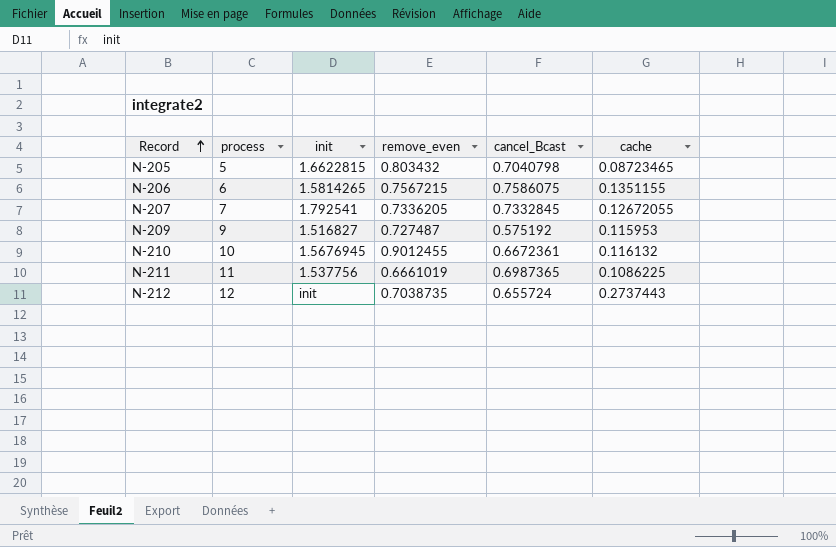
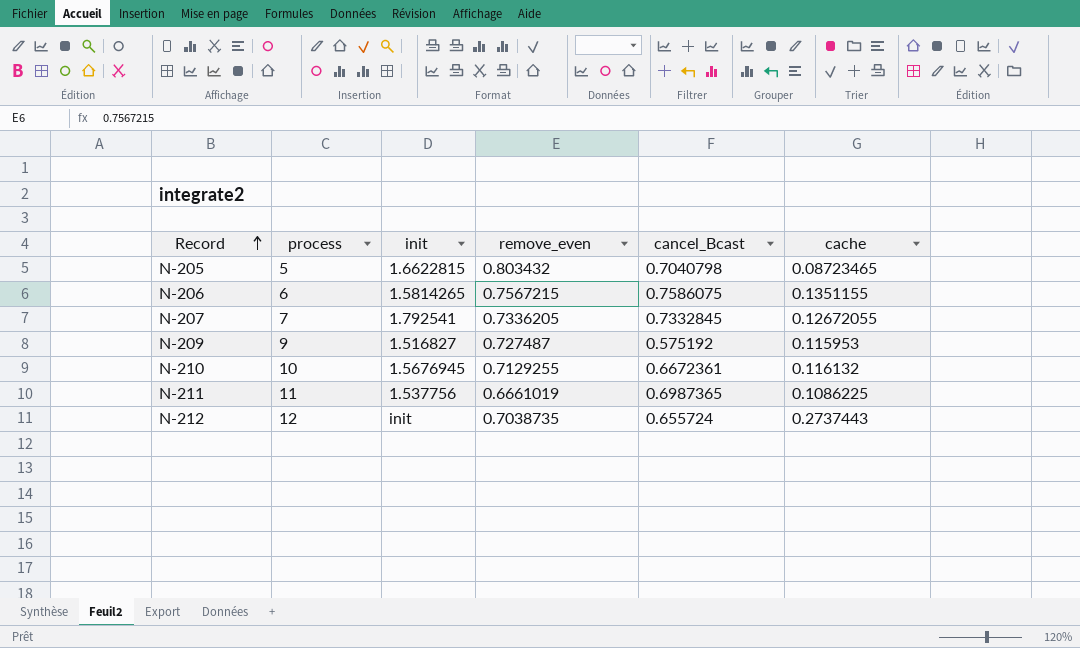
N-210 | remove_even: 0.9012455 -> 0.7129255

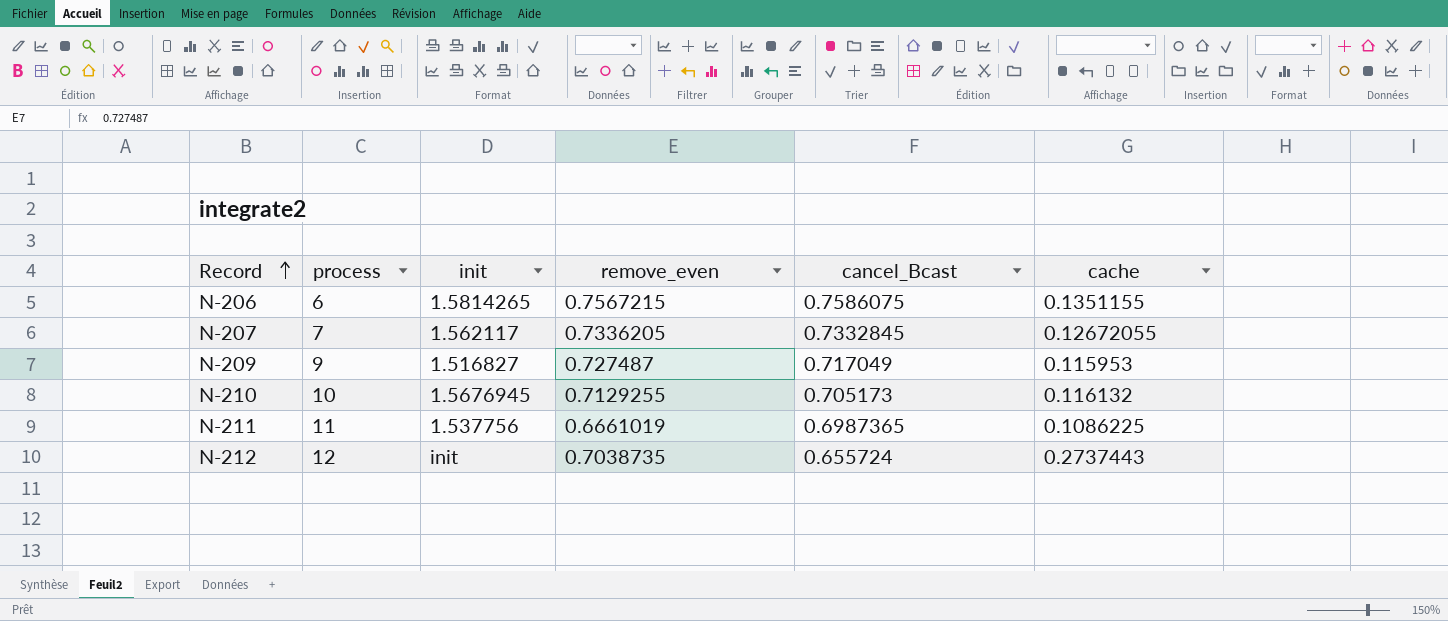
row N-205: 5 | 1.6622815 | 0.803432 | 0.7040798 | 0.08723465 -> none
N-207 | init: 1.792541 -> 1.562117
N-209 | cancel_Bcast: 0.575192 -> 0.717049
N-210 | cancel_Bcast: 0.6672361 -> 0.705173

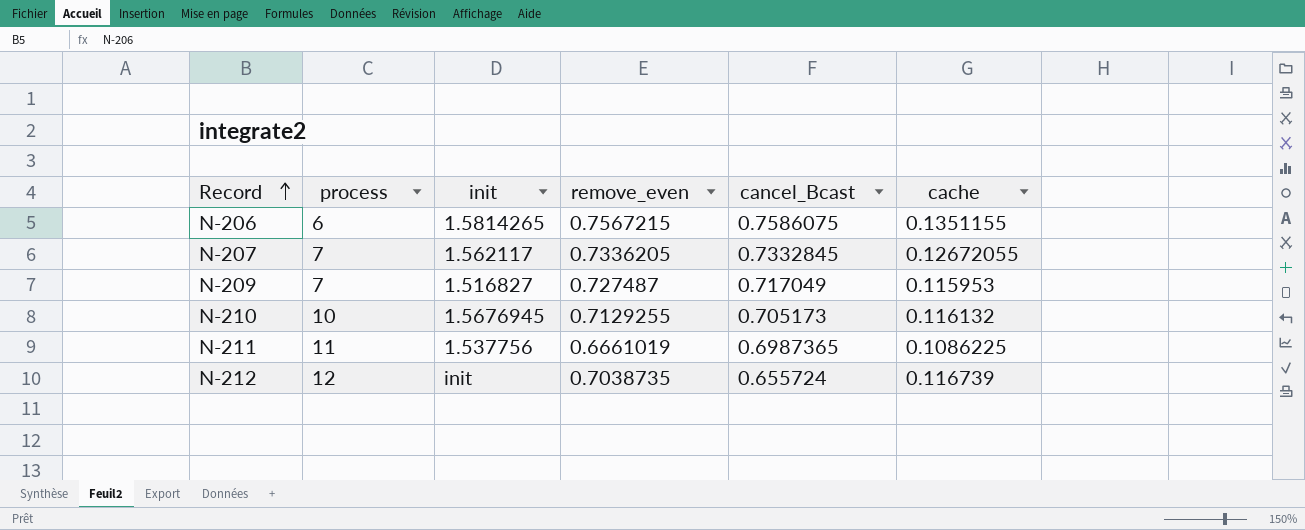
N-209 | process: 9 -> 7
N-212 | cache: 0.2737443 -> 0.116739

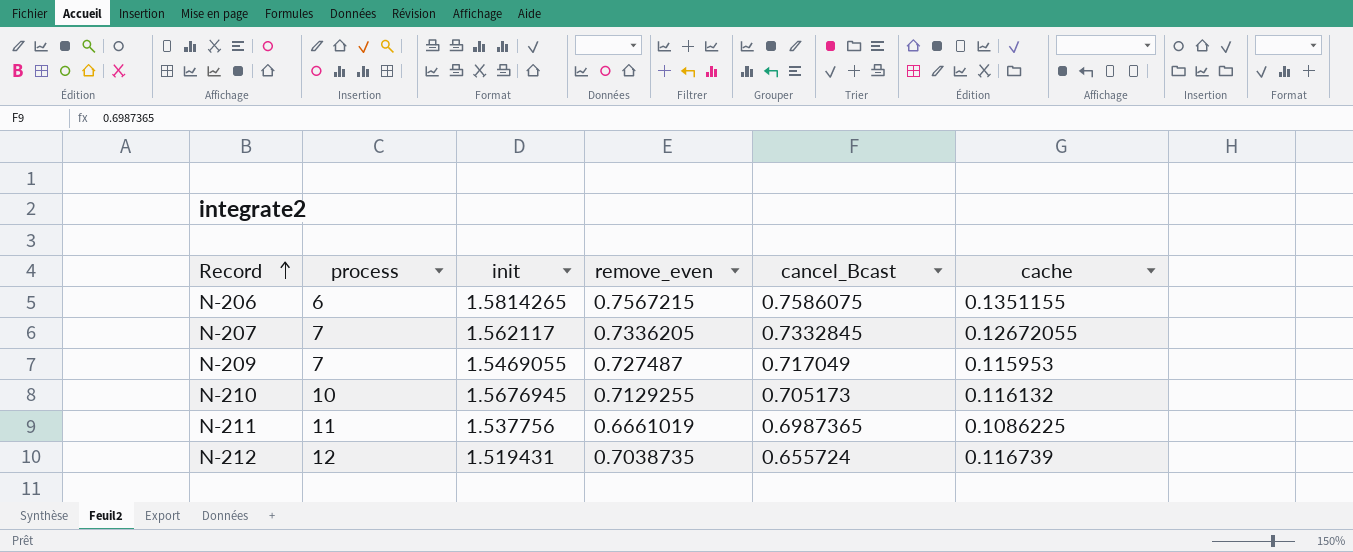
N-209 | init: 1.516827 -> 1.5469055
N-212 | init: init -> 1.519431

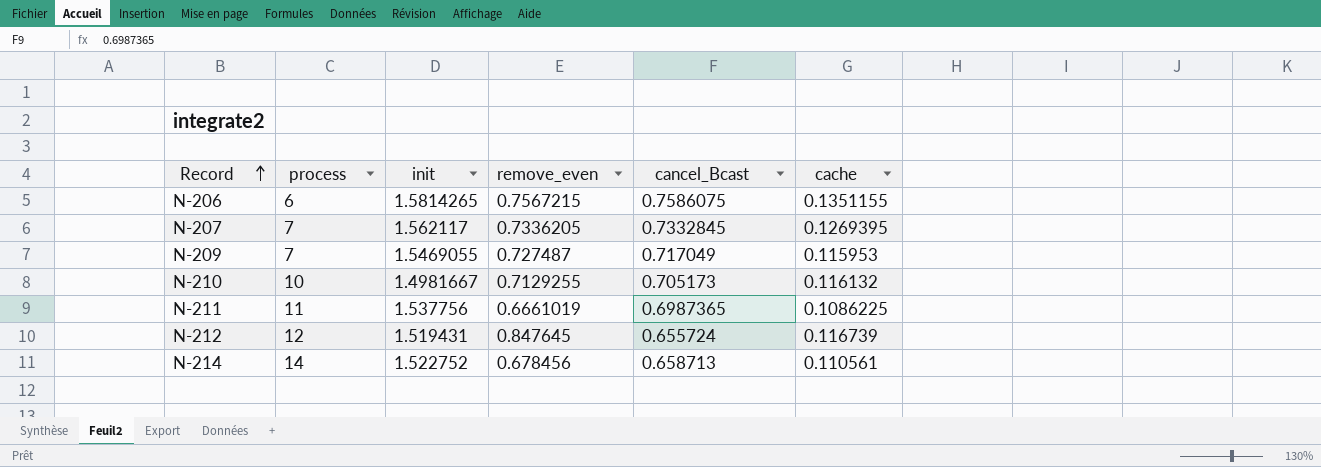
N-207 | cache: 0.12672055 -> 0.1269395
N-210 | init: 1.5676945 -> 1.4981667
N-212 | remove_even: 0.7038735 -> 0.847645
row N-214: none -> 14 | 1.522752 | 0.678456 | 0.658713 | 0.110561

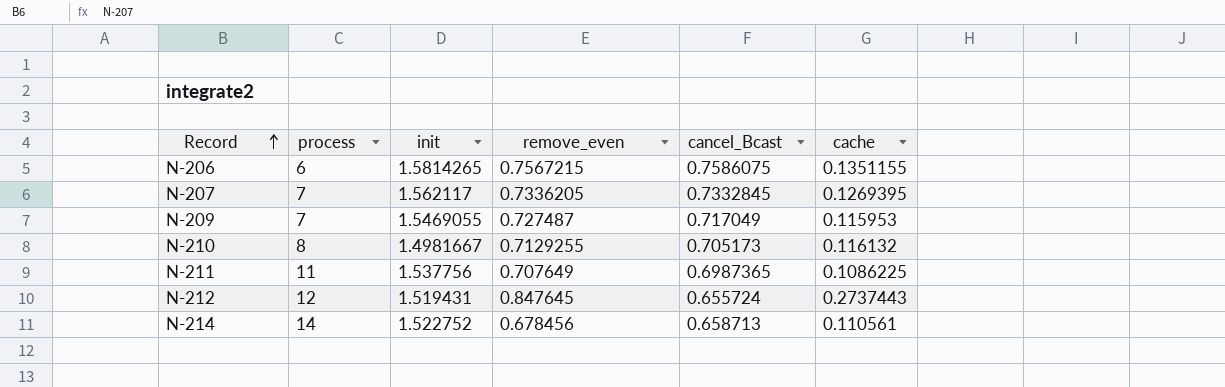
N-210 | process: 10 -> 8
N-211 | remove_even: 0.6661019 -> 0.707649
N-212 | cache: 0.116739 -> 0.2737443

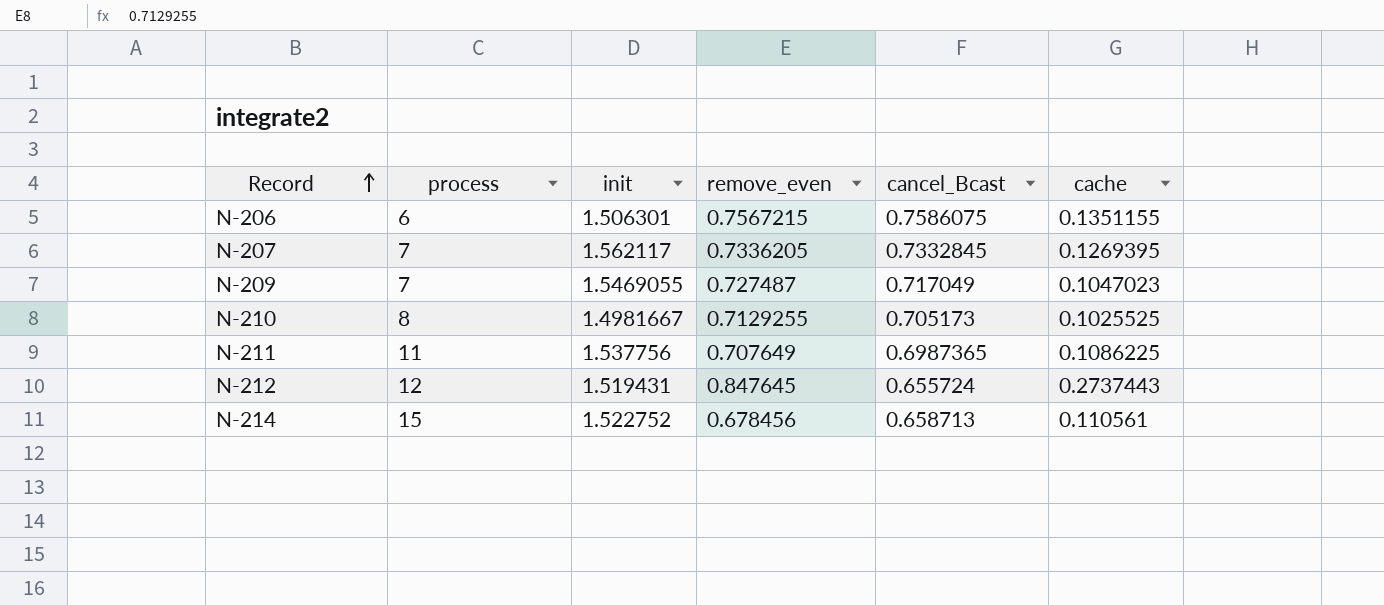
N-206 | init: 1.5814265 -> 1.506301
N-209 | cache: 0.115953 -> 0.1047023
N-210 | cache: 0.116132 -> 0.1025525
N-214 | process: 14 -> 15

